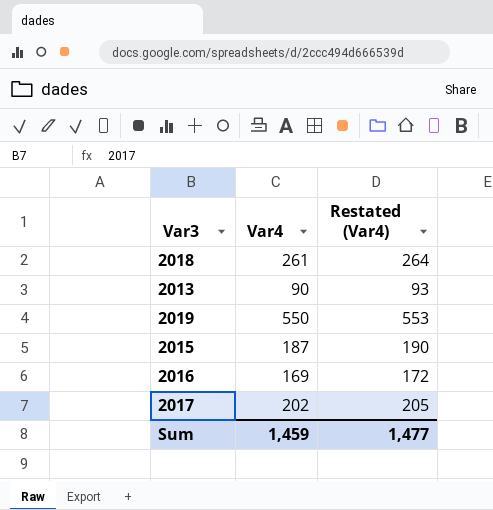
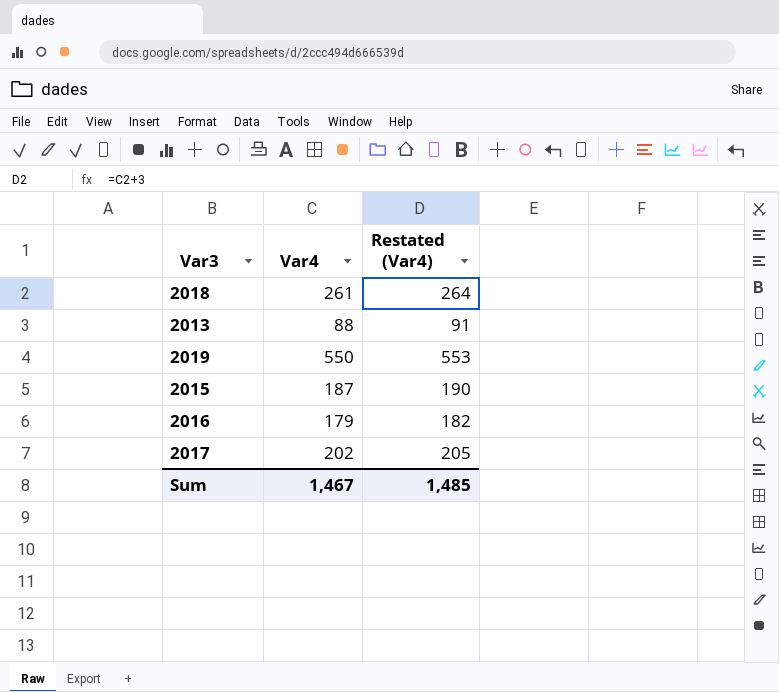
2013 | Var4: 90 -> 88
2013 | Restated (Var4): 93 -> 91
2016 | Var4: 169 -> 179
2016 | Restated (Var4): 172 -> 182
Sum | Var4: 1,459 -> 1,467
Sum | Restated (Var4): 1,477 -> 1,485

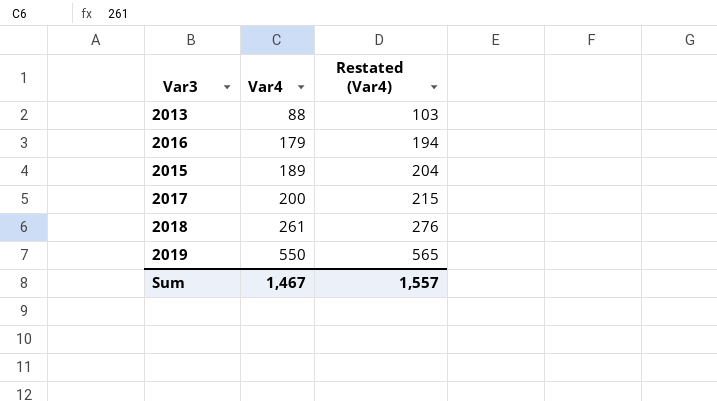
row order: none -> Var4 ascending
column Restated (Var4) | formula: [Var4] + 3 -> [Var4] + 15
2015 | Var4: 187 -> 189
2017 | Var4: 202 -> 200
Sum | Restated (Var4): 1,485 -> 1,557

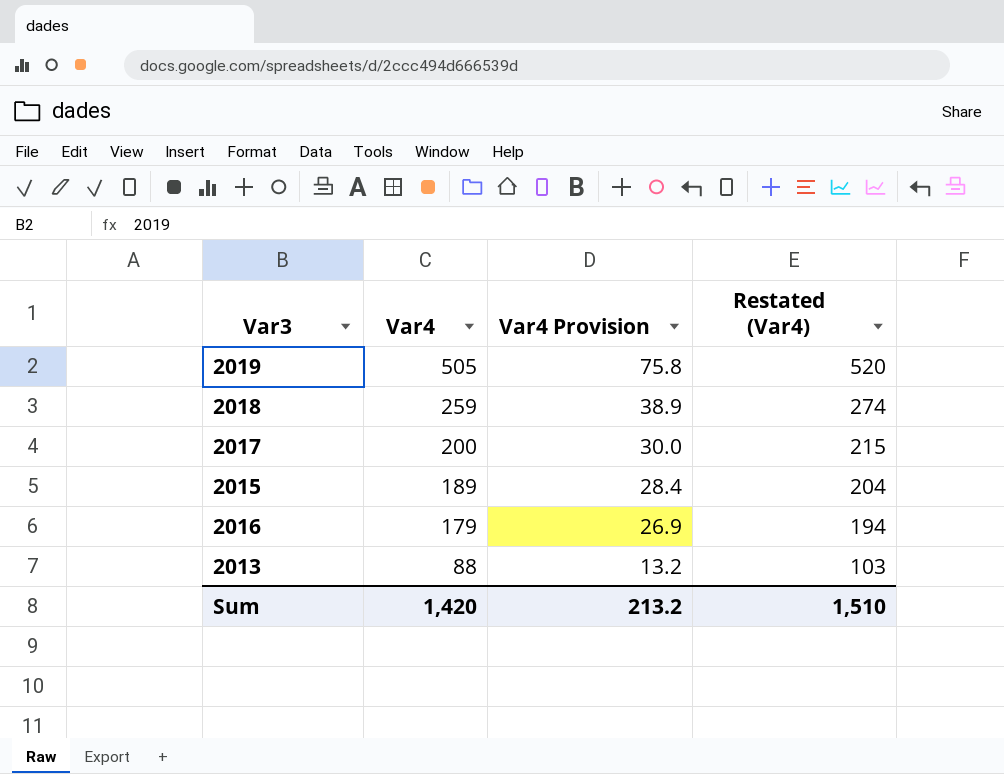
row order: Var4 ascending -> Var4 descending
column Var4 Provision | formula: none -> [Var4] * 0.15
2019 | Var4: 550 -> 505
2019 | Restated (Var4): 565 -> 520
2018 | Var4: 261 -> 259
2018 | Restated (Var4): 276 -> 274
Sum | Var4: 1,467 -> 1,420
Sum | Restated (Var4): 1,557 -> 1,510

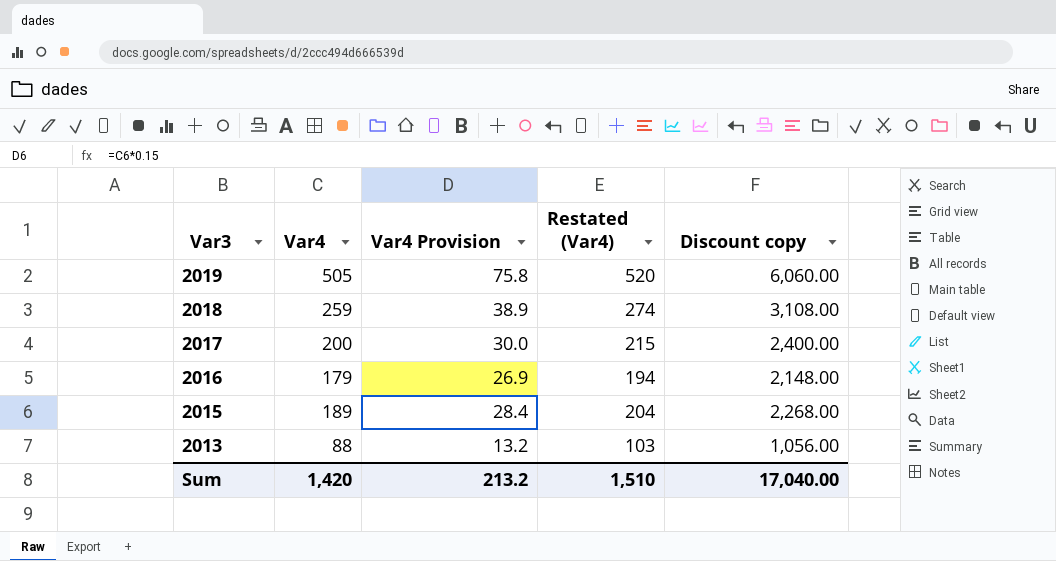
row order: Var4 descending -> Var3 descending
column Discount copy | formula: none -> [Var4] * 12

